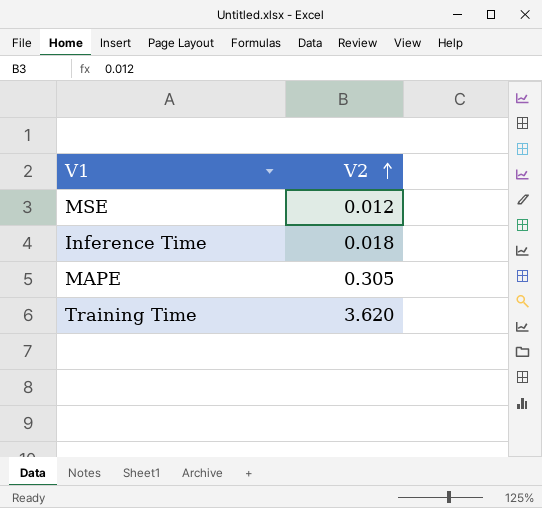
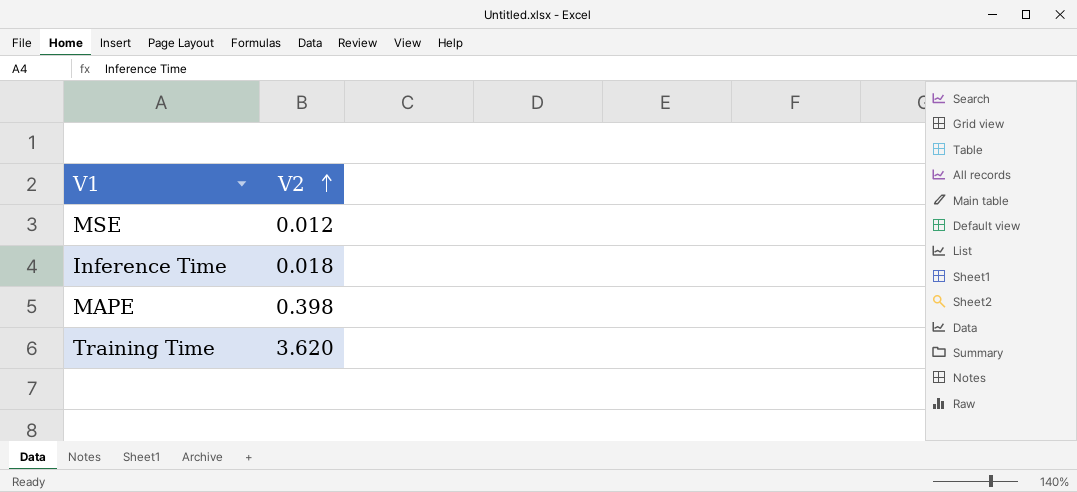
MAPE | V2: 0.305 -> 0.398

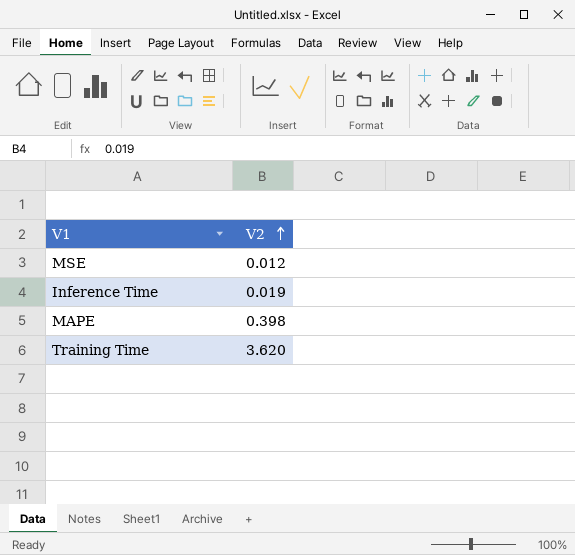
Inference Time | V2: 0.018 -> 0.019

